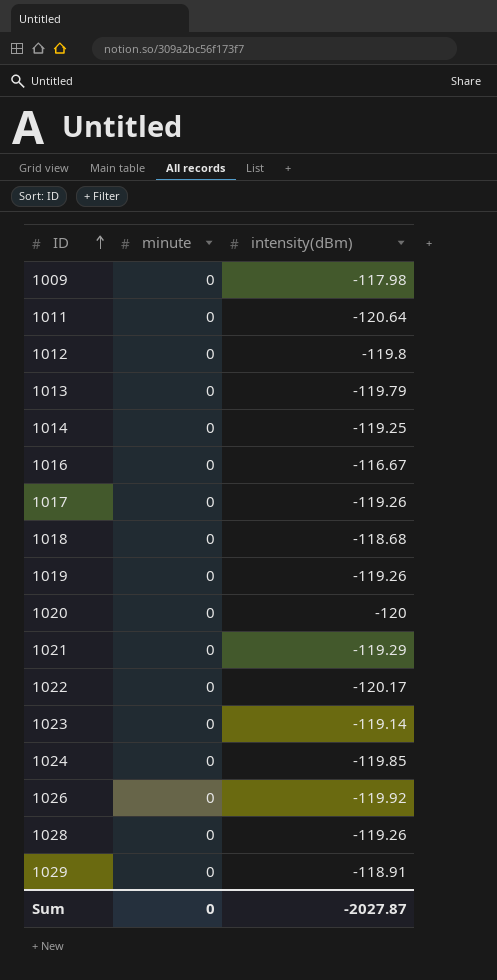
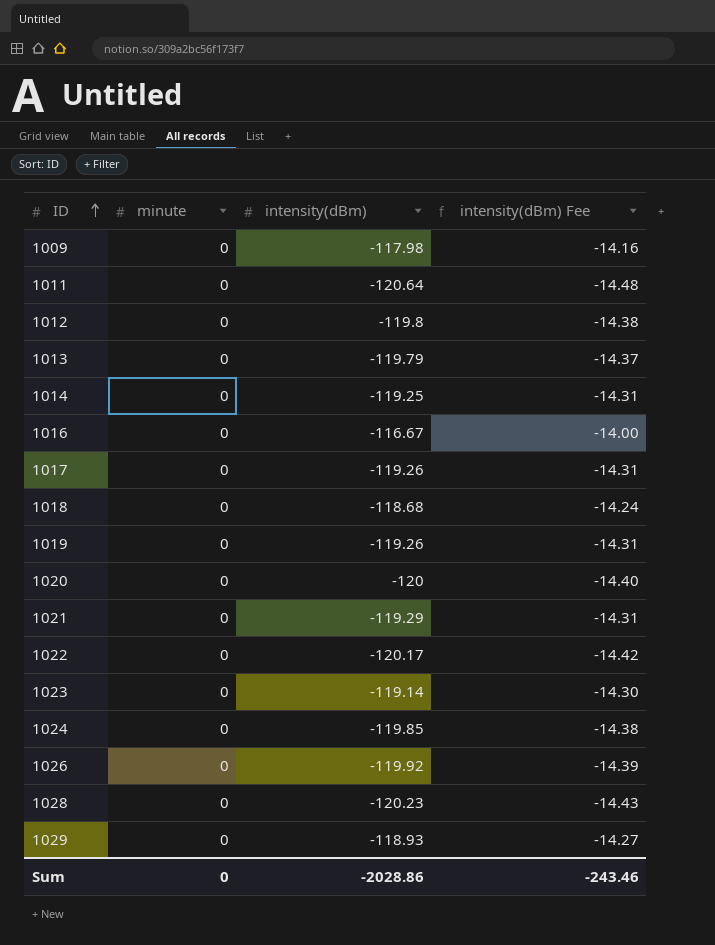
column intensity(dBm) Fee | formula: none -> [intensity(dBm)] * 0.12
1028 | intensity(dBm): -119.26 -> -120.23
1029 | intensity(dBm): -118.91 -> -118.93
Sum | intensity(dBm): -2027.87 -> -2028.86

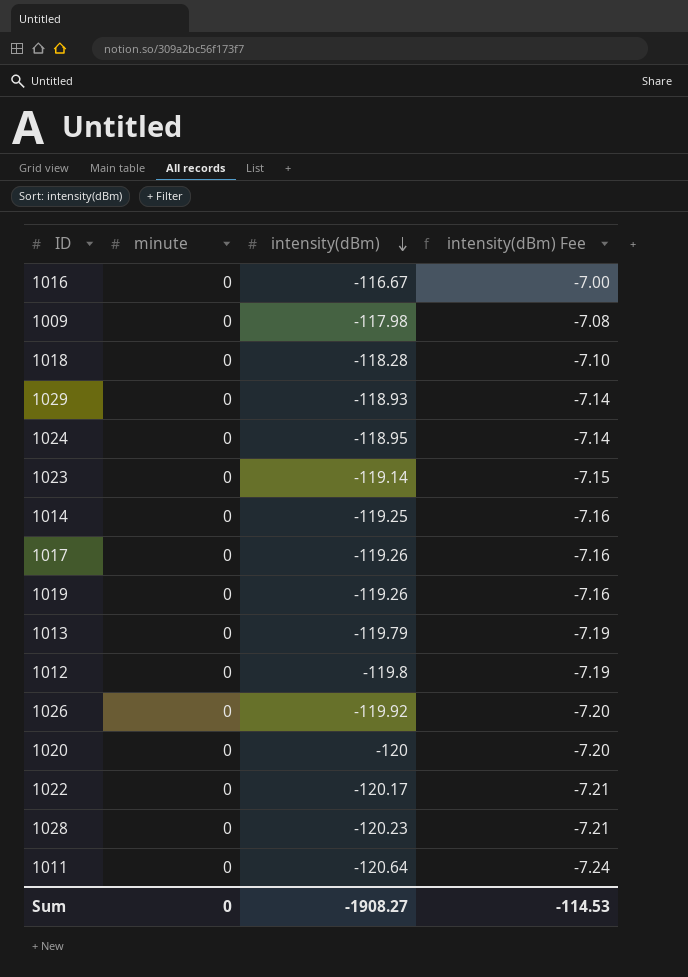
row order: ID ascending -> intensity(dBm) descending
column intensity(dBm) Fee | formula: [intensity(dBm)] * 0.12 -> [intensity(dBm)] * 0.06
row 1021: 0 | -119.29 | -14.31 -> none
1018 | intensity(dBm): -118.68 -> -118.28
1024 | intensity(dBm): -119.85 -> -118.95
Sum | intensity(dBm): -2028.86 -> -1908.27
Sum | intensity(dBm) Fee: -243.46 -> -114.53

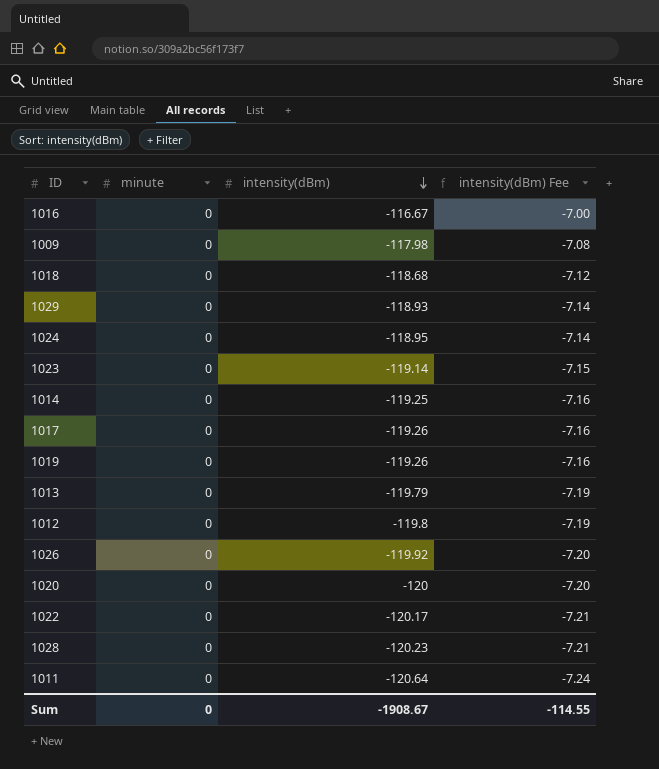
1018 | intensity(dBm): -118.28 -> -118.68
1018 | intensity(dBm) Fee: -7.10 -> -7.12
Sum | intensity(dBm): -1908.27 -> -1908.67
Sum | intensity(dBm) Fee: -114.53 -> -114.55

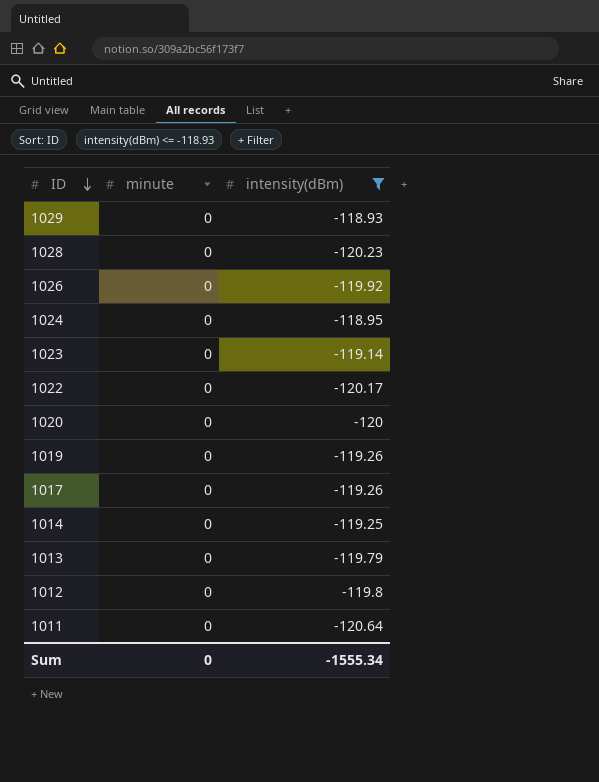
filter: none -> intensity(dBm) <= -118.93
row order: intensity(dBm) descending -> ID descending
column intensity(dBm) Fee | formula: [intensity(dBm)] * 0.06 -> none
Sum | intensity(dBm): -1908.67 -> -1555.34

